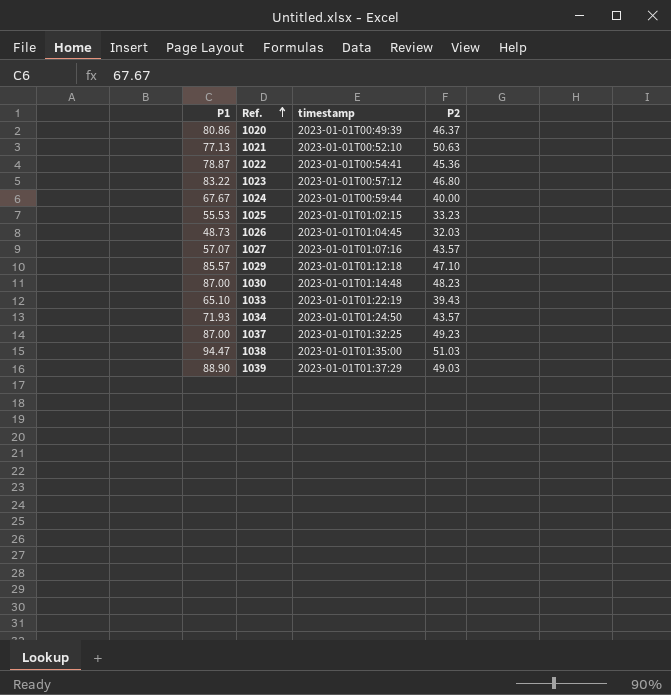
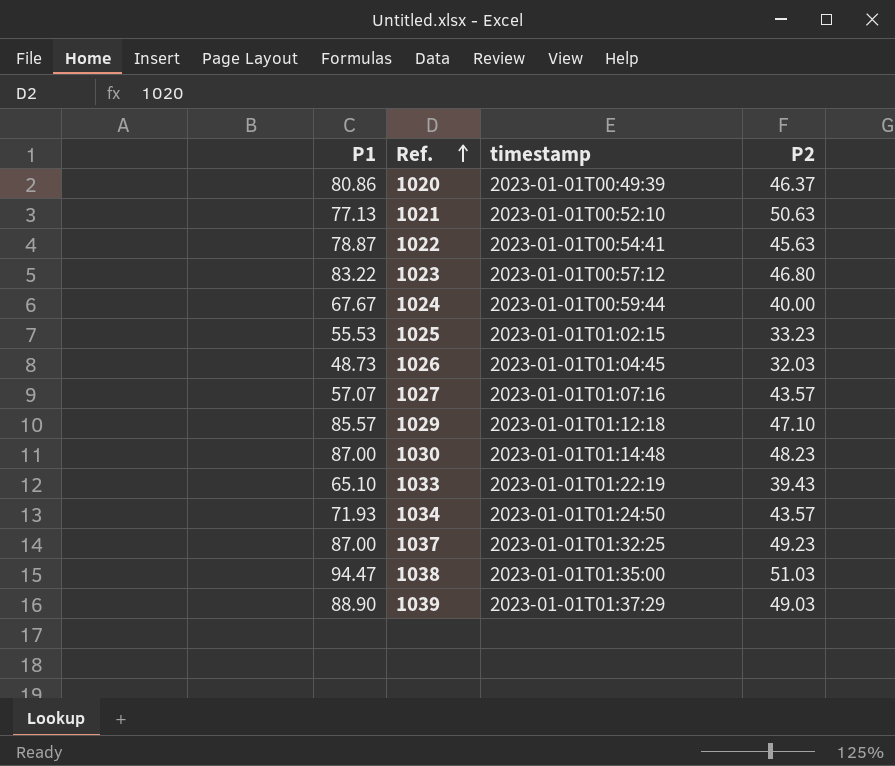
1022 | P2: 45.36 -> 45.63

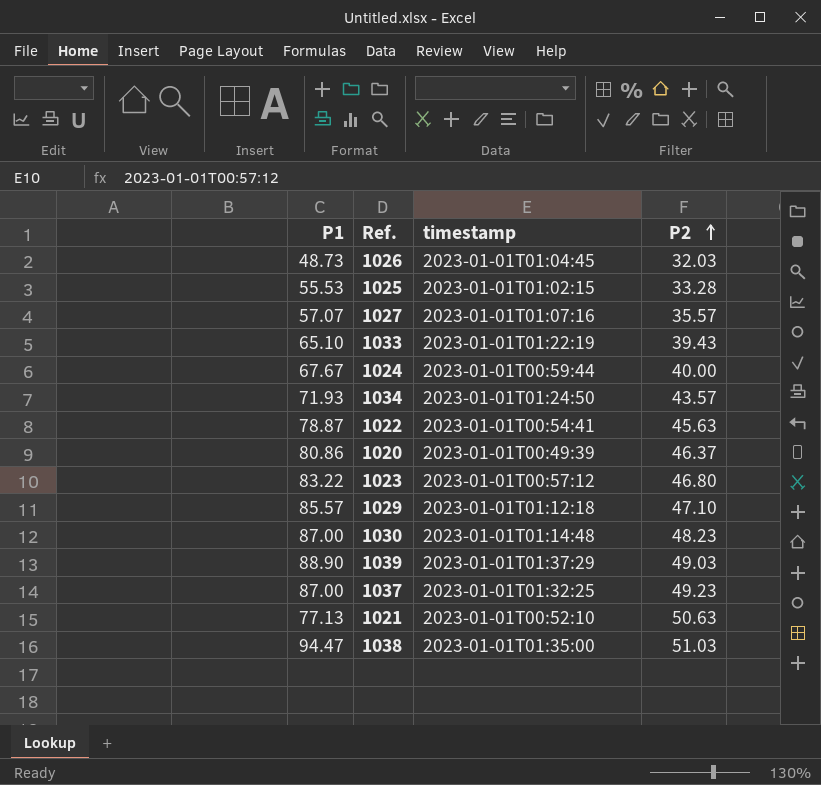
row order: Ref. ascending -> P2 ascending
1025 | P2: 33.23 -> 33.28
1027 | P2: 43.57 -> 35.57

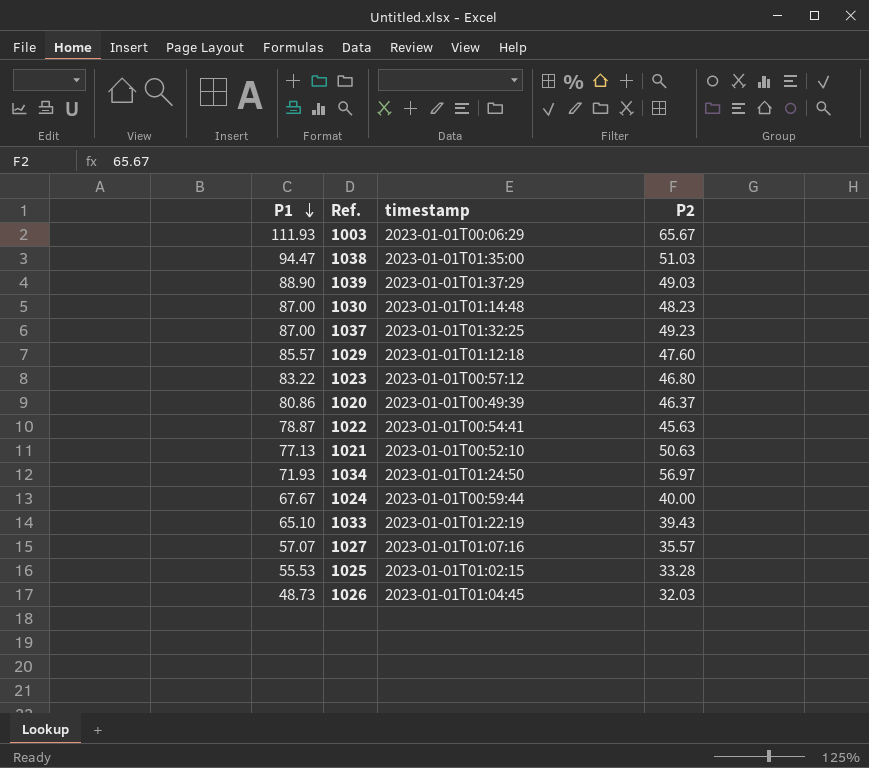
row order: P2 ascending -> P1 descending
row 1003: none -> 111.93 | 2023-01-01T00:06:29 | 65.67
1029 | P2: 47.10 -> 47.60
1034 | P2: 43.57 -> 56.97

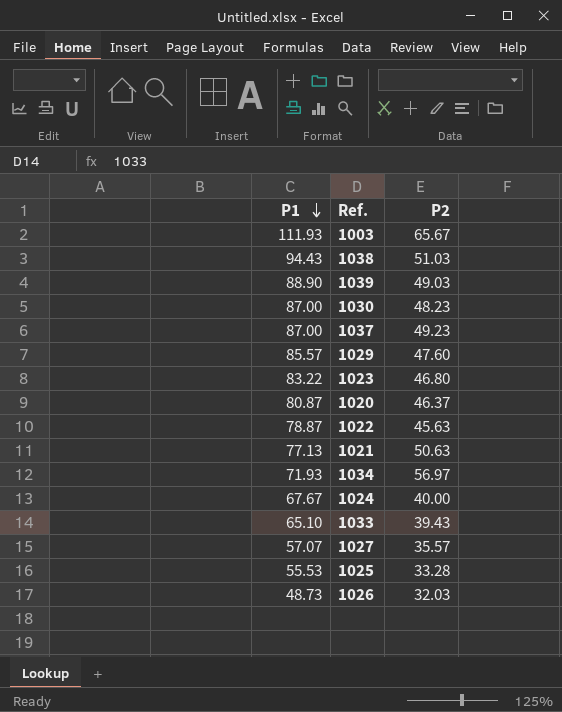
column timestamp | position: 3 -> none
1038 | P1: 94.47 -> 94.43
1020 | P1: 80.86 -> 80.87

